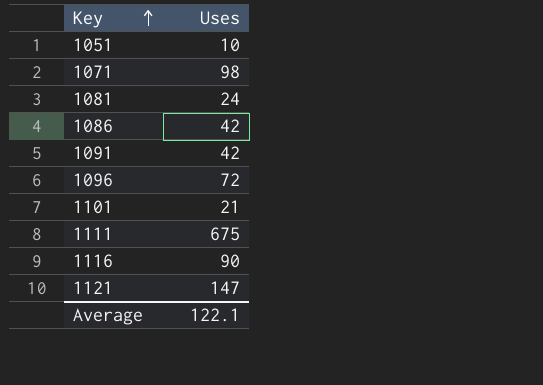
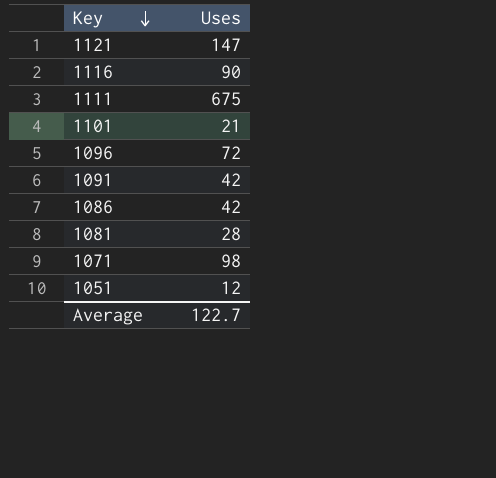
row order: Key ascending -> Key descending
1081 | Uses: 24 -> 28
1051 | Uses: 10 -> 12
Average | Uses: 122.1 -> 122.7

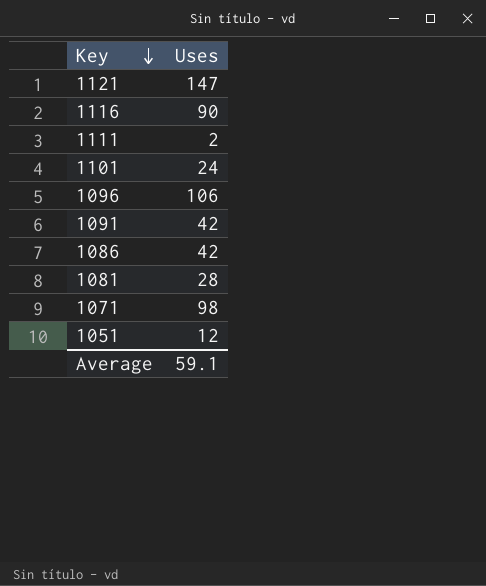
1111 | Uses: 675 -> 2
1101 | Uses: 21 -> 24
1096 | Uses: 72 -> 106
Average | Uses: 122.7 -> 59.1

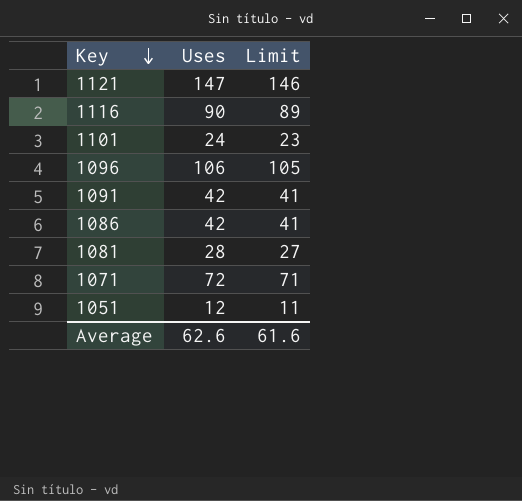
column Limit | formula: none -> [Uses] - 1
row 1111: 2 -> none
1071 | Uses: 98 -> 72
Average | Uses: 59.1 -> 62.6

